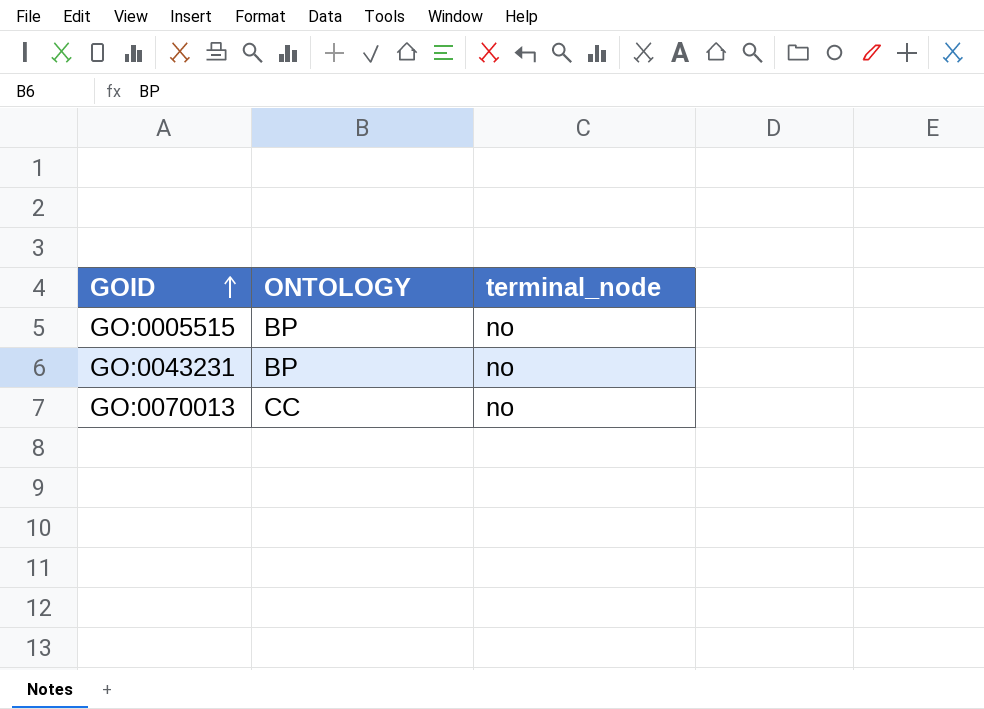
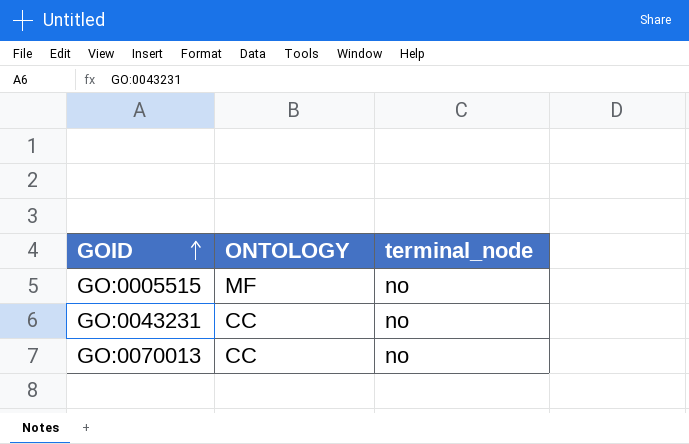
GO:0005515 | ONTOLOGY: BP -> MF
GO:0043231 | ONTOLOGY: BP -> CC

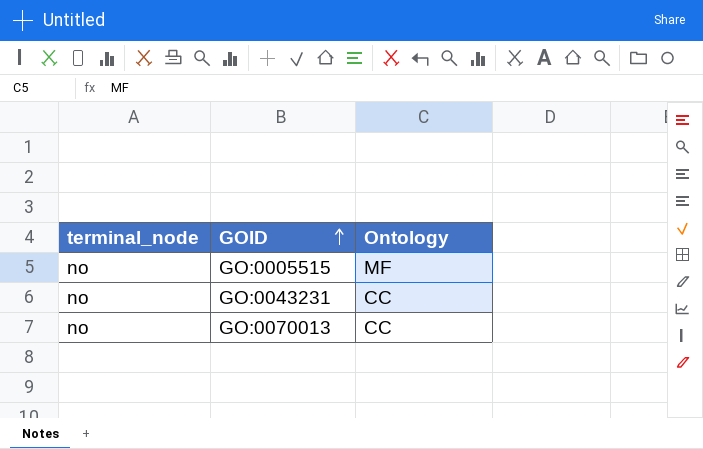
column terminal_node | position: 3 -> 1
column name: ONTOLOGY -> Ontology

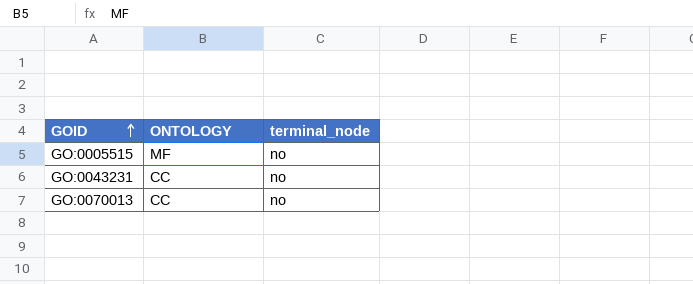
column name: Ontology -> ONTOLOGY
column terminal_node | position: 1 -> 3

